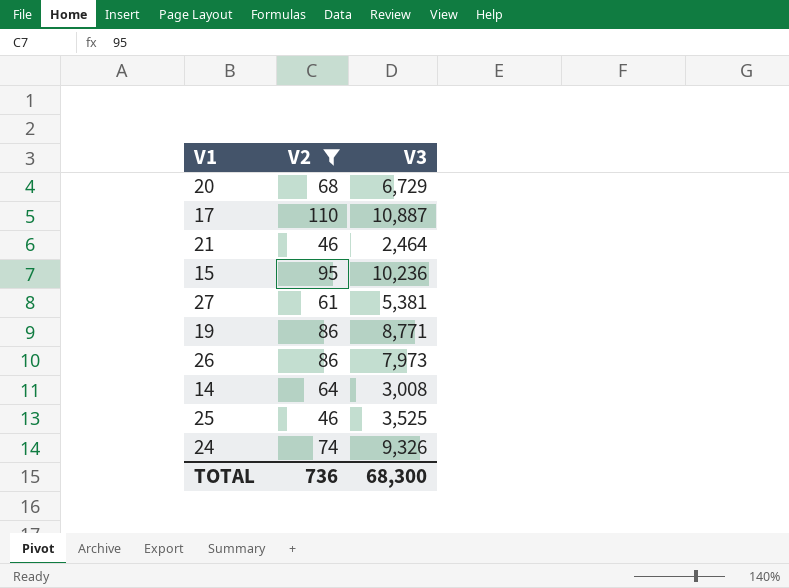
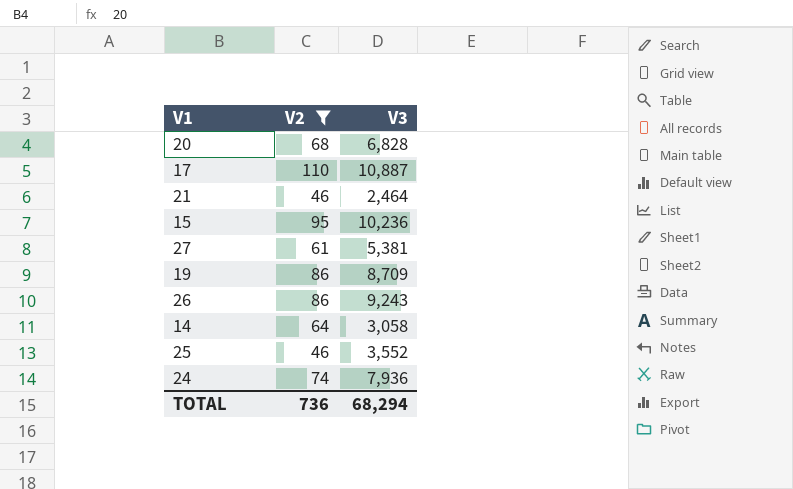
20 | V3: 6,729 -> 6,828
19 | V3: 8,771 -> 8,709
26 | V3: 7,973 -> 9,243
14 | V3: 3,008 -> 3,058
25 | V3: 3,525 -> 3,552
24 | V3: 9,326 -> 7,936
TOTAL | V3: 68,300 -> 68,294

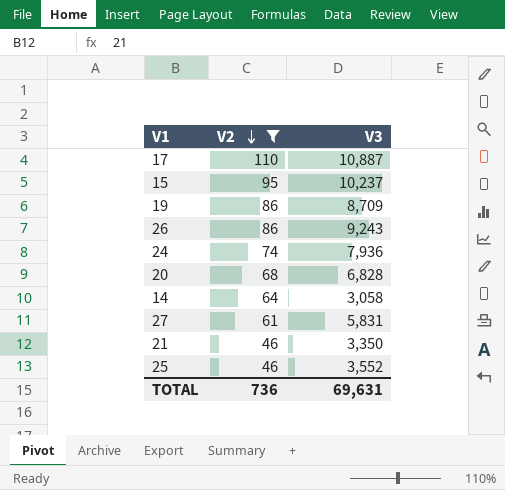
row order: none -> V2 descending
15 | V3: 10,236 -> 10,237
27 | V3: 5,381 -> 5,831
21 | V3: 2,464 -> 3,350
TOTAL | V3: 68,294 -> 69,631

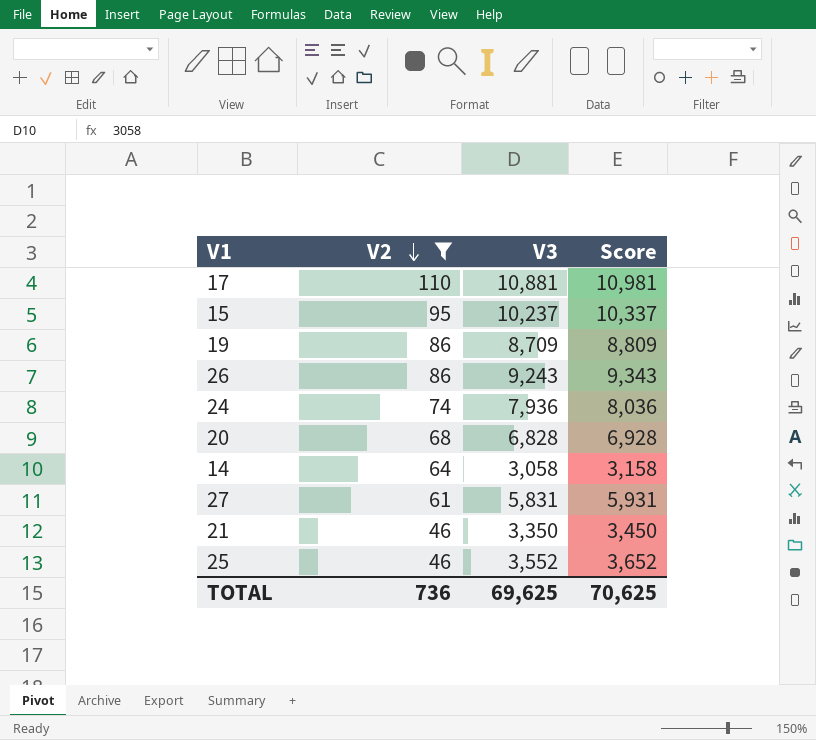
column Score | formula: none -> [V3] + 100
17 | V3: 10,887 -> 10,881
TOTAL | V3: 69,631 -> 69,625

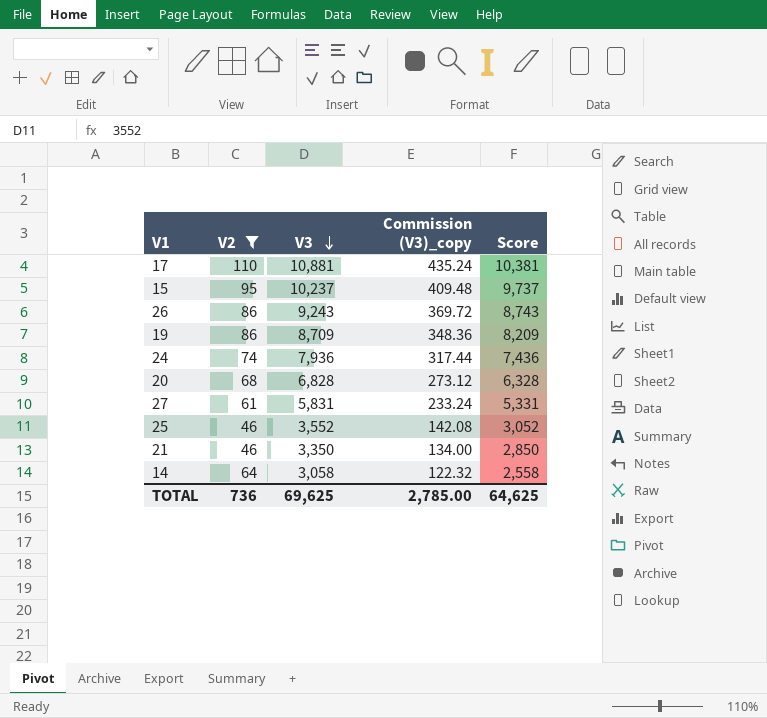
row order: V2 descending -> V3 descending
column Commission (V3)_copy | formula: none -> [V3] * 0.04
column Score | formula: [V3] + 100 -> [V3] - 500
TOTAL | Score: 70,625 -> 64,625

